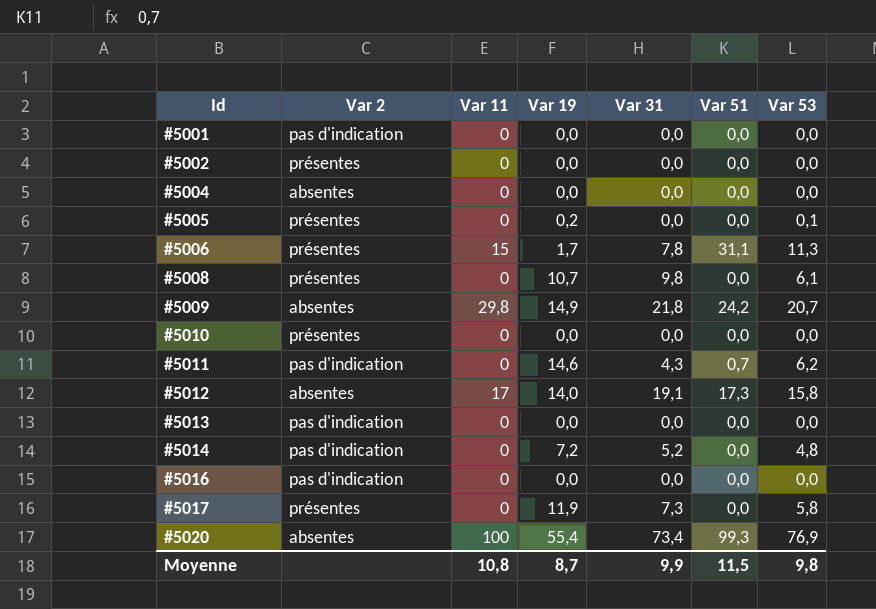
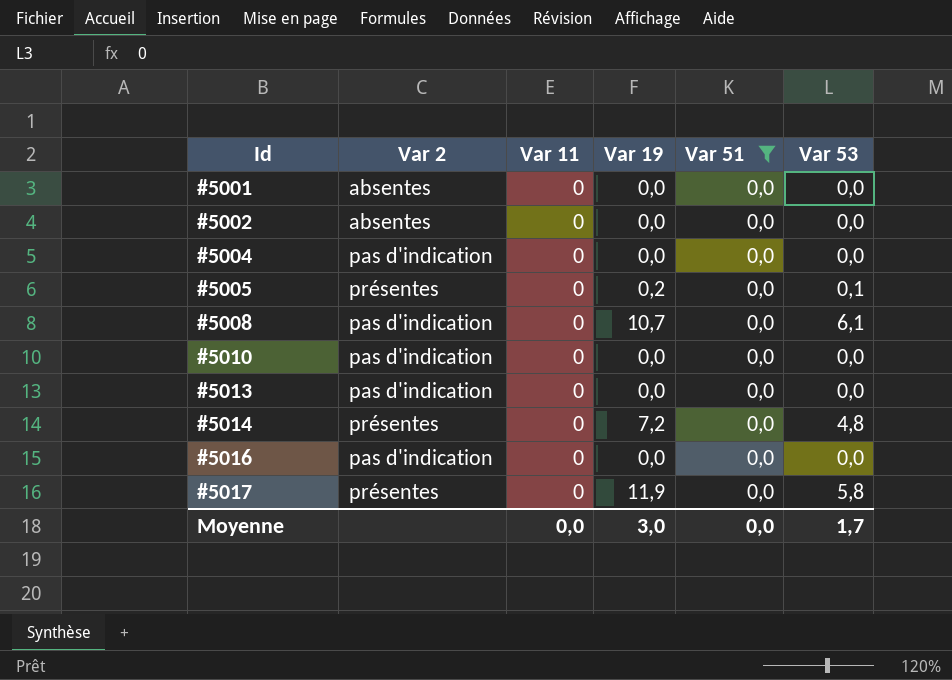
filter: none -> Var 51 = 0,0
column Var 31 | position: 5 -> none
#5001 | Var 2: pas d'indication -> absentes
#5002 | Var 2: présentes -> absentes
#5004 | Var 2: absentes -> pas d'indication
#5008 | Var 2: présentes -> pas d'indication
#5010 | Var 2: présentes -> pas d'indication
#5014 | Var 2: pas d'indication -> présentes
Moyenne | Var 11: 10,8 -> 0,0
Moyenne | Var 19: 8,7 -> 3,0
Moyenne | Var 51: 11,5 -> 0,0
Moyenne | Var 53: 9,8 -> 1,7

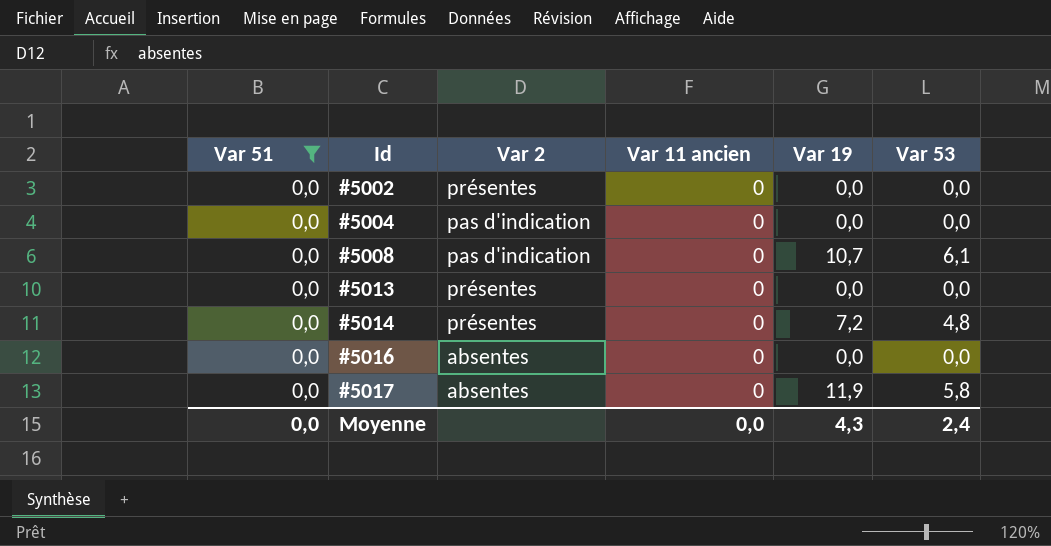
column Var 51 | position: 5 -> 1
column name: Var 11 -> Var 11 ancien
row #5001: absentes | 0 | 0,0 | 0,0 | 0,0 -> none
row #5005: présentes | 0 | 0,2 | 0,0 | 0,1 -> none
row #5010: pas d'indication | 0 | 0,0 | 0,0 | 0,0 -> none
#5002 | Var 2: absentes -> présentes
#5013 | Var 2: pas d'indication -> présentes
#5016 | Var 2: pas d'indication -> absentes
#5017 | Var 2: présentes -> absentes
Moyenne | Var 19: 3,0 -> 4,3
Moyenne | Var 53: 1,7 -> 2,4

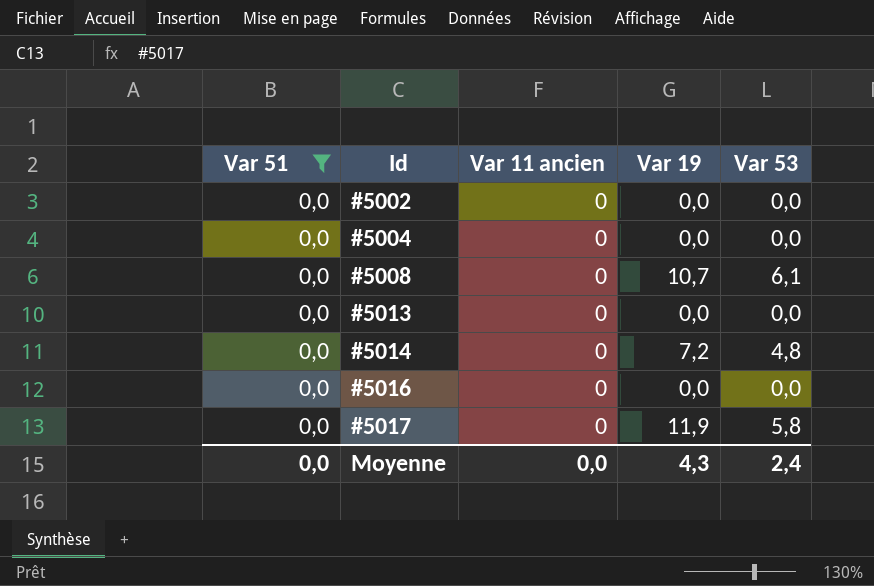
column Var 2 | position: 3 -> none

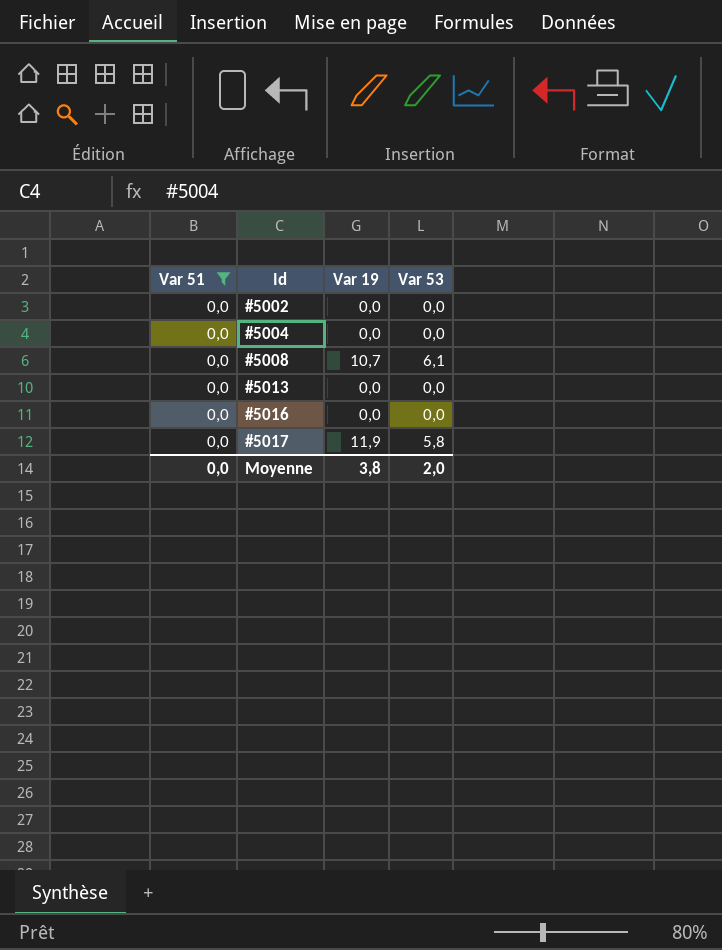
column Var 11 ancien | position: 3 -> none
row #5014: 0,0 | 0 | 7,2 | 4,8 -> none
Moyenne | Var 19: 4,3 -> 3,8
Moyenne | Var 53: 2,4 -> 2,0

